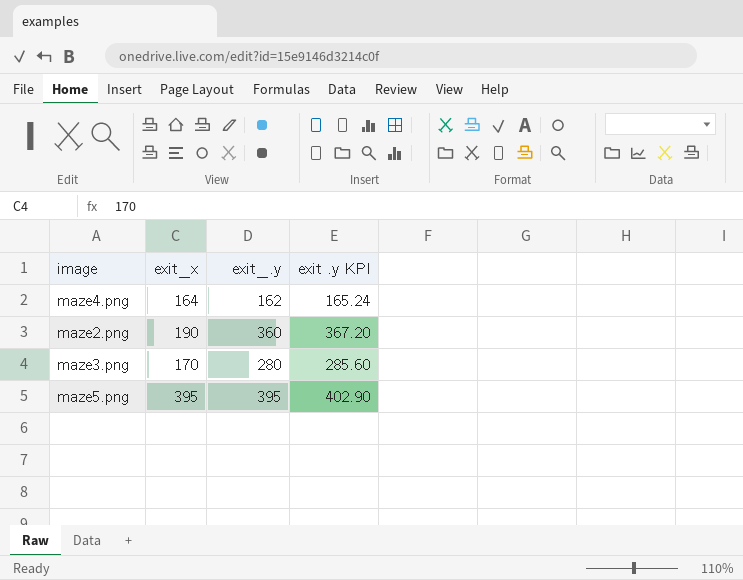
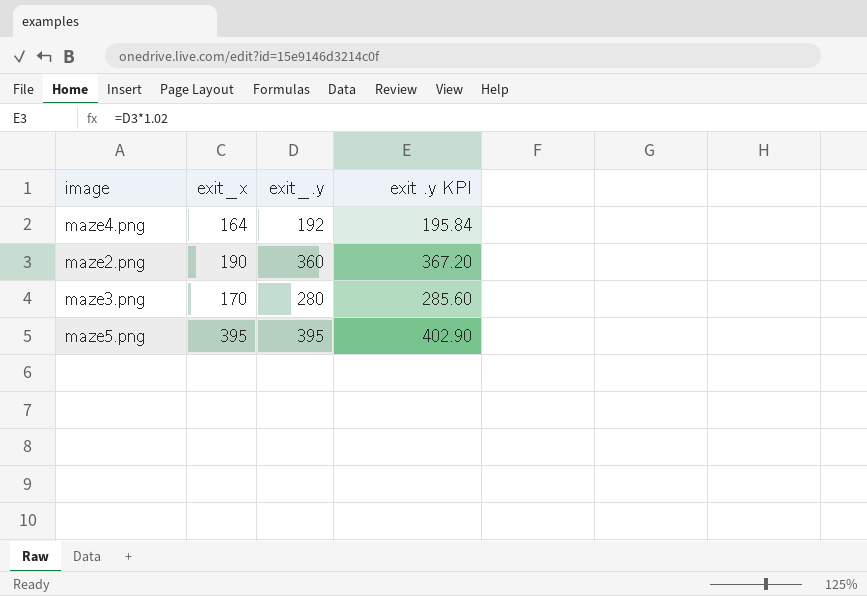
maze4.png | exit_.y: 162 -> 192
maze4.png | exit .y KPI: 165.24 -> 195.84

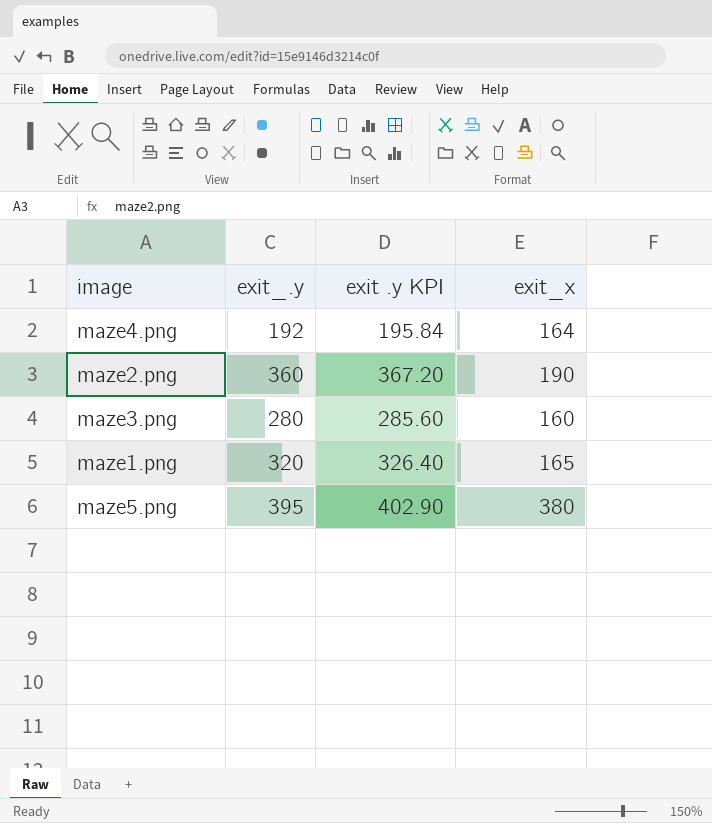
column exit_x | position: 2 -> 4
maze3.png | exit_x: 170 -> 160
row maze1.png: none -> 320 | 326.40 | 165
maze5.png | exit_x: 395 -> 380

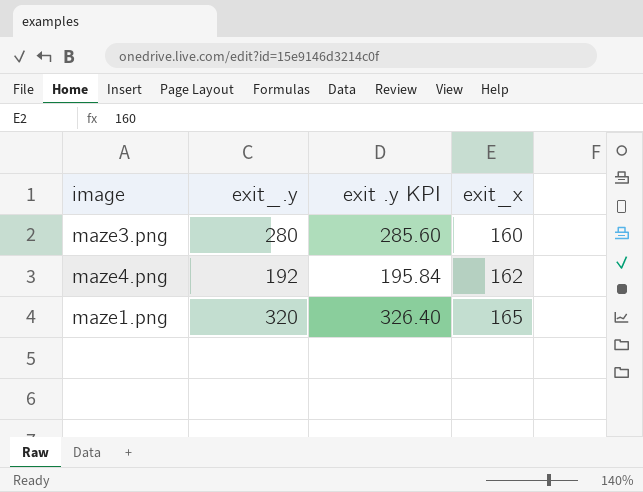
row order: none -> exit_x ascending
row maze2.png: 360 | 367.20 | 190 -> none
row maze5.png: 395 | 402.90 | 380 -> none
maze4.png | exit_x: 164 -> 162

